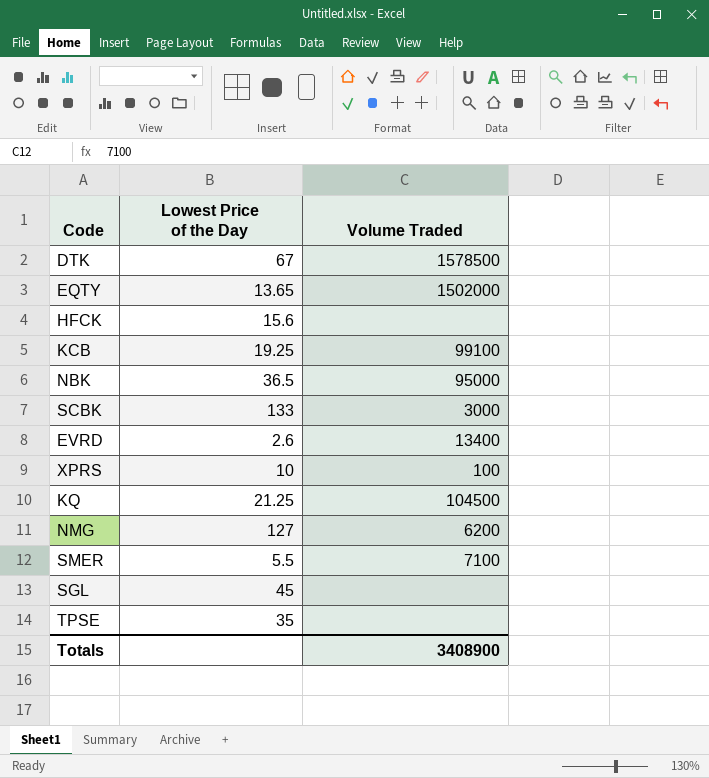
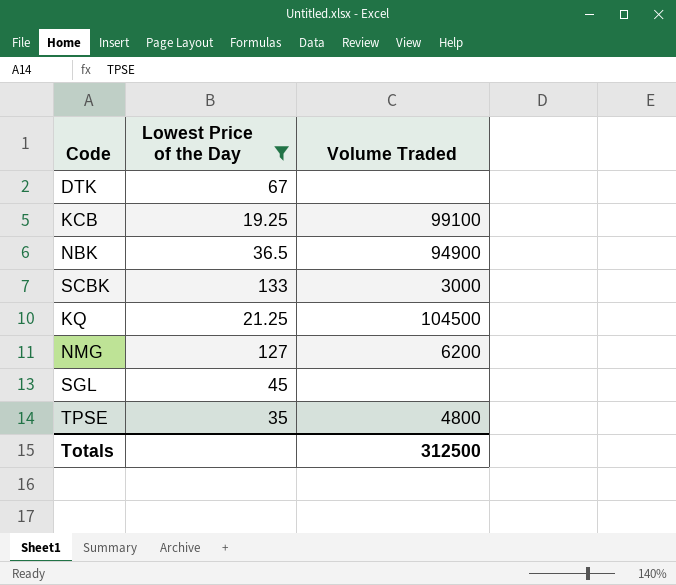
filter: none -> Lowest Price of the Day >= 19.25
DTK | Volume Traded: 1578500 -> none
NBK | Volume Traded: 95000 -> 94900
TPSE | Volume Traded: none -> 4800
Totals | Volume Traded: 3408900 -> 312500

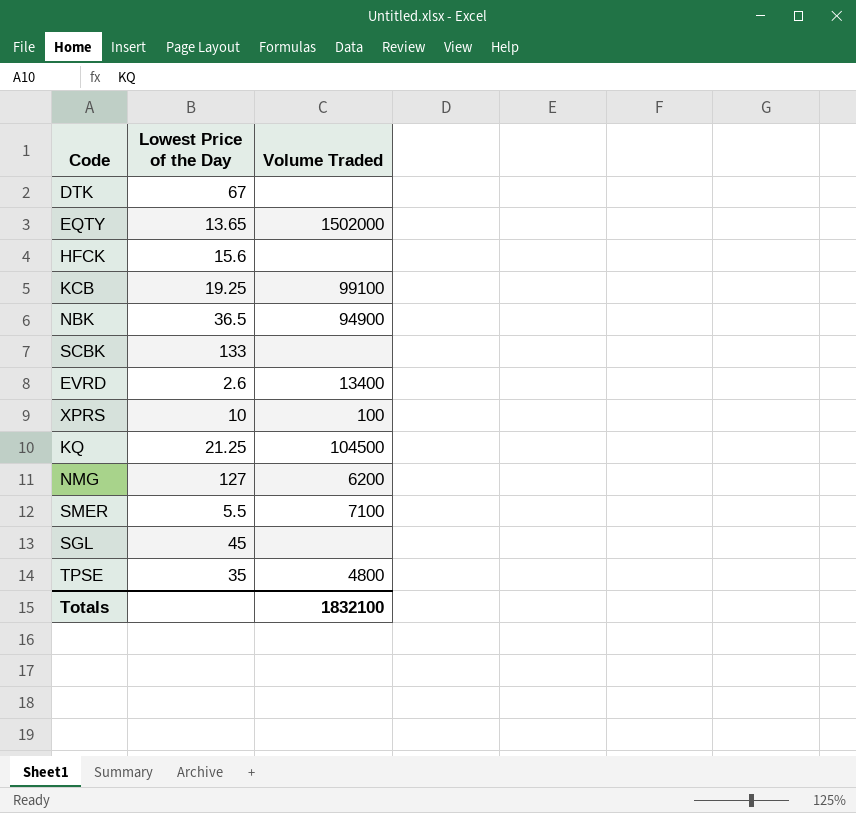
filter: Lowest Price of the Day >= 19.25 -> none
SCBK | Volume Traded: 3000 -> none
Totals | Volume Traded: 312500 -> 1832100

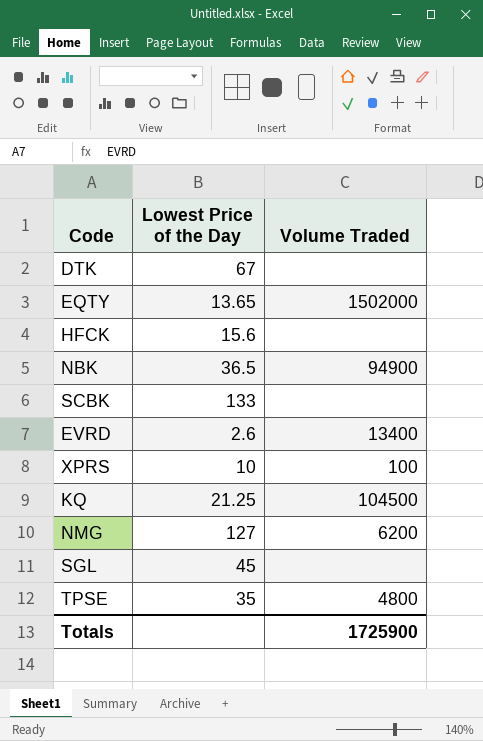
row KCB: 19.25 | 99100 -> none
row SMER: 5.5 | 7100 -> none
Totals | Volume Traded: 1832100 -> 1725900

